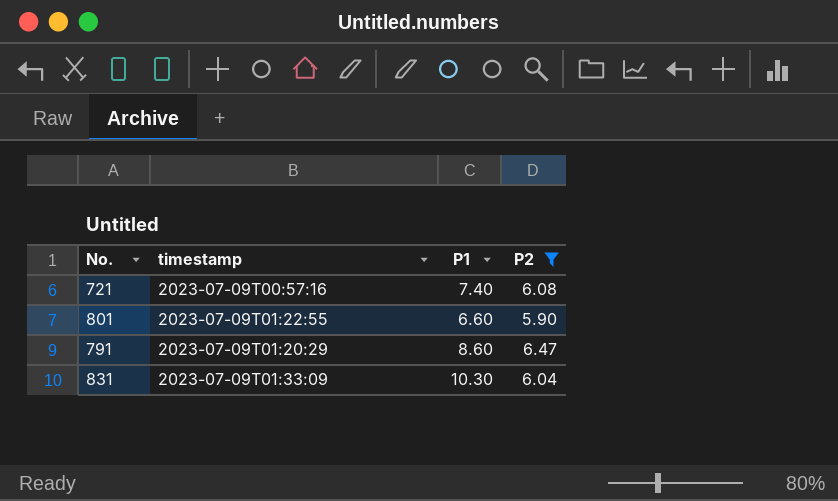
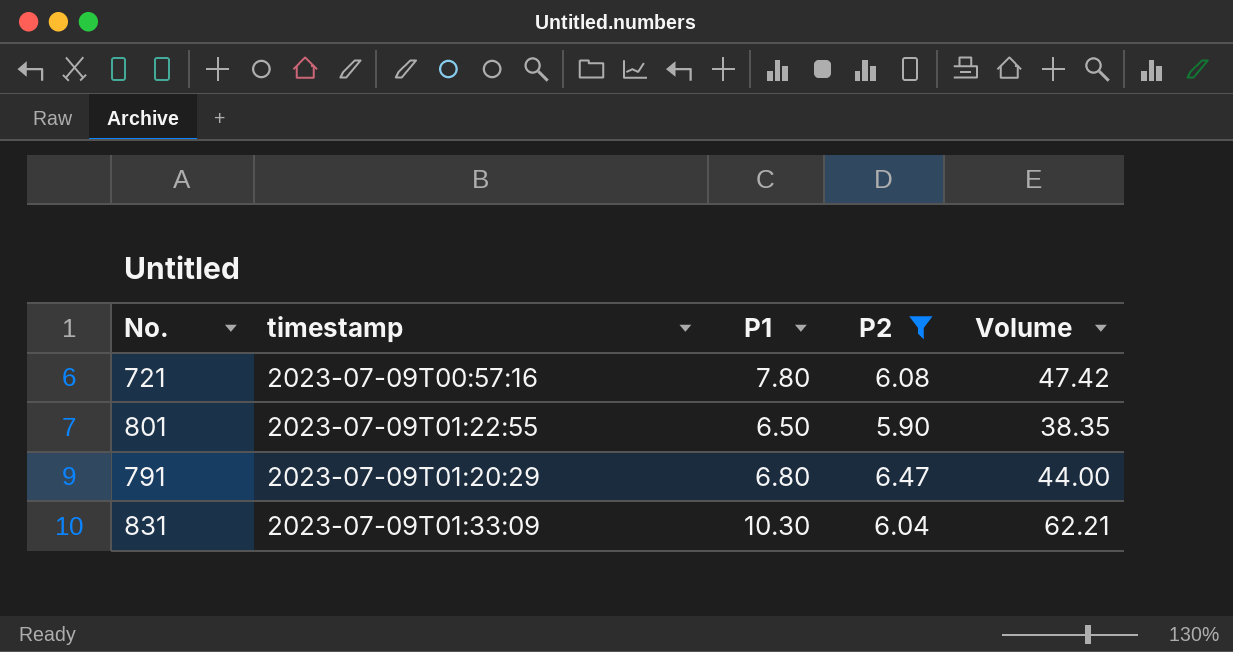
column Volume | formula: none -> [P1] * [P2]
721 | P1: 7.40 -> 7.80
801 | P1: 6.60 -> 6.50
791 | P1: 8.60 -> 6.80

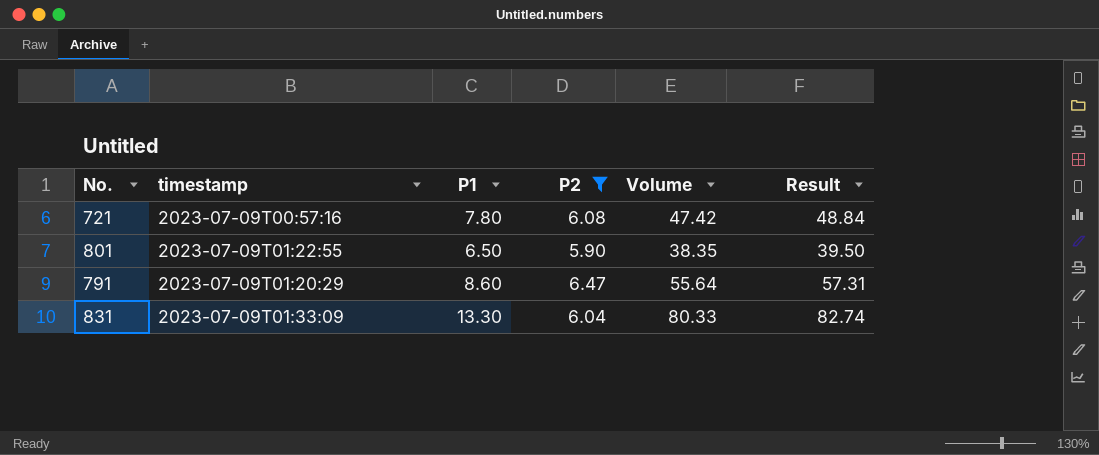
column Result | formula: none -> [Volume] * 1.03
791 | P1: 6.80 -> 8.60
791 | Volume: 44.00 -> 55.64
831 | P1: 10.30 -> 13.30
831 | Volume: 62.21 -> 80.33

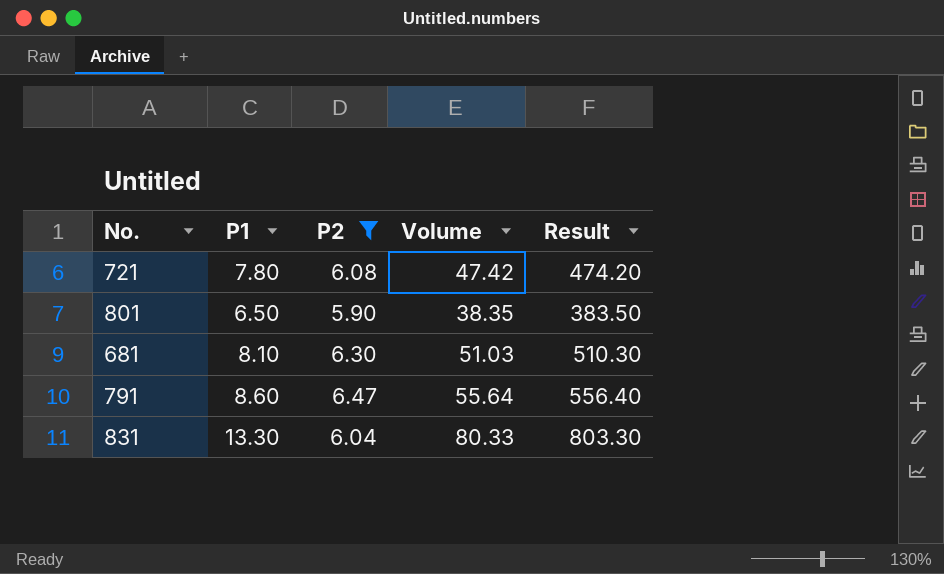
column timestamp | position: 2 -> none
column Result | formula: [Volume] * 1.03 -> [Volume] * 10
row 681: none -> 8.10 | 6.30 | 51.03 | 510.30

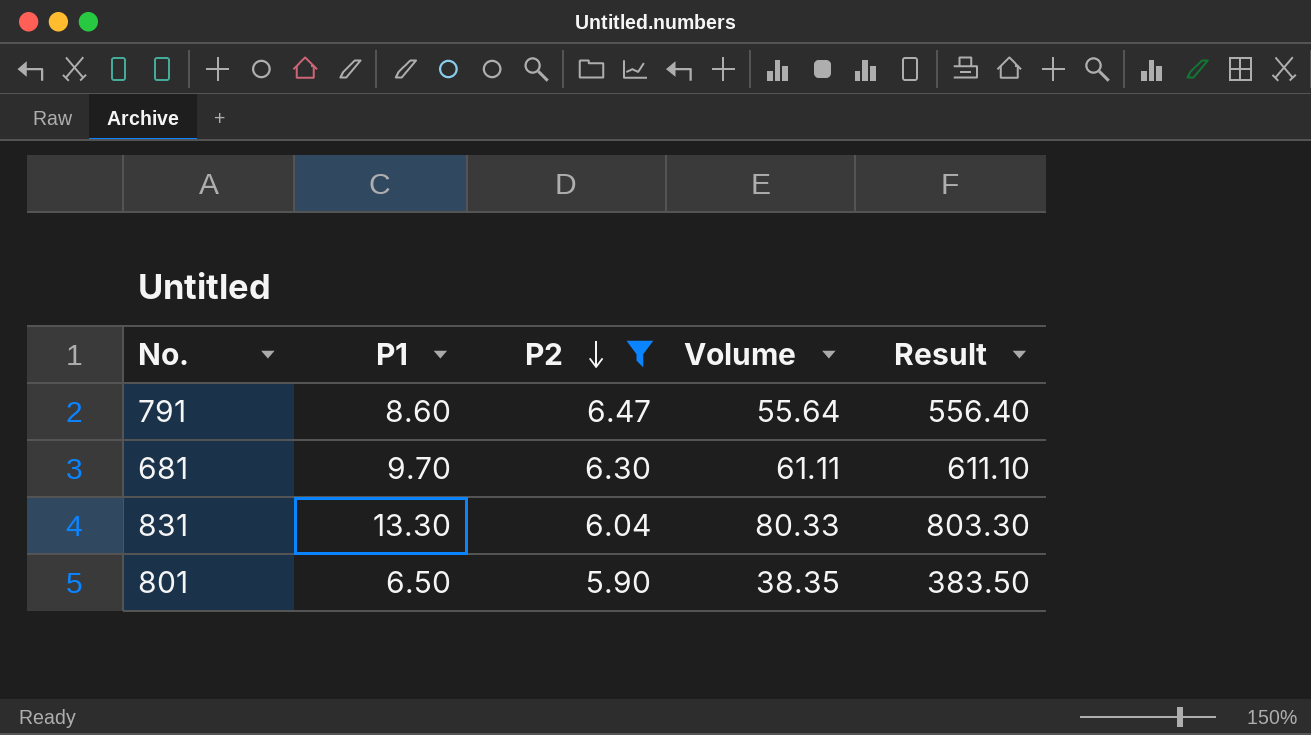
row order: none -> P2 descending
row 721: 7.80 | 6.08 | 47.42 | 474.20 -> none
681 | P1: 8.10 -> 9.70
681 | Volume: 51.03 -> 61.11
681 | Result: 510.30 -> 611.10

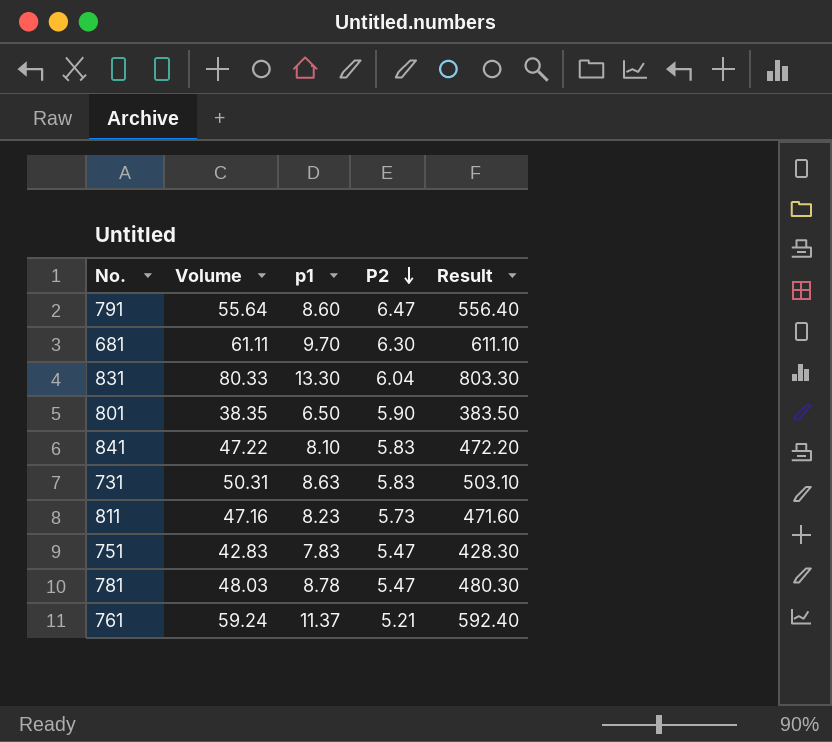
filter: P2 >= 5.90 -> none
column Volume | position: 4 -> 2
column name: P1 -> p1

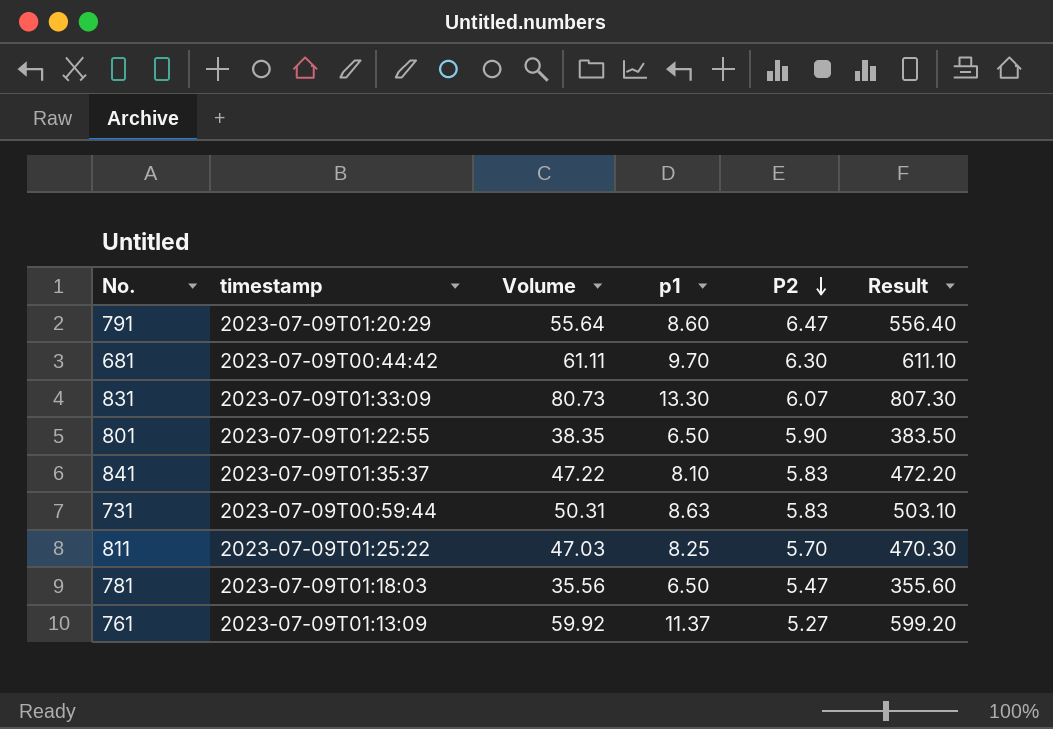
column timestamp | position: none -> 2
row 751: 42.83 | 7.83 | 5.47 | 428.30 -> none
831 | Volume: 80.33 -> 80.73
831 | P2: 6.04 -> 6.07
831 | Result: 803.30 -> 807.30
811 | Volume: 47.16 -> 47.03
811 | p1: 8.23 -> 8.25
811 | P2: 5.73 -> 5.70
811 | Result: 471.60 -> 470.30
781 | Volume: 48.03 -> 35.56
781 | p1: 8.78 -> 6.50
781 | Result: 480.30 -> 355.60
761 | Volume: 59.24 -> 59.92
761 | P2: 5.21 -> 5.27
761 | Result: 592.40 -> 599.20

